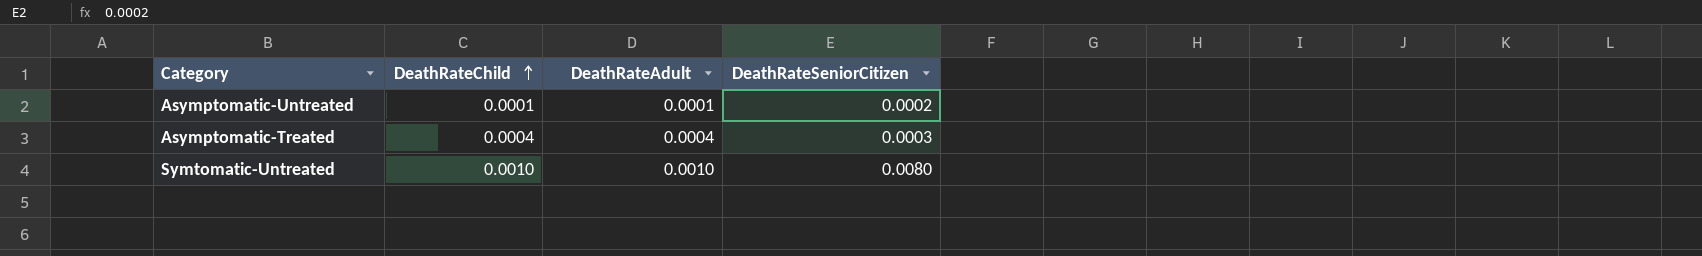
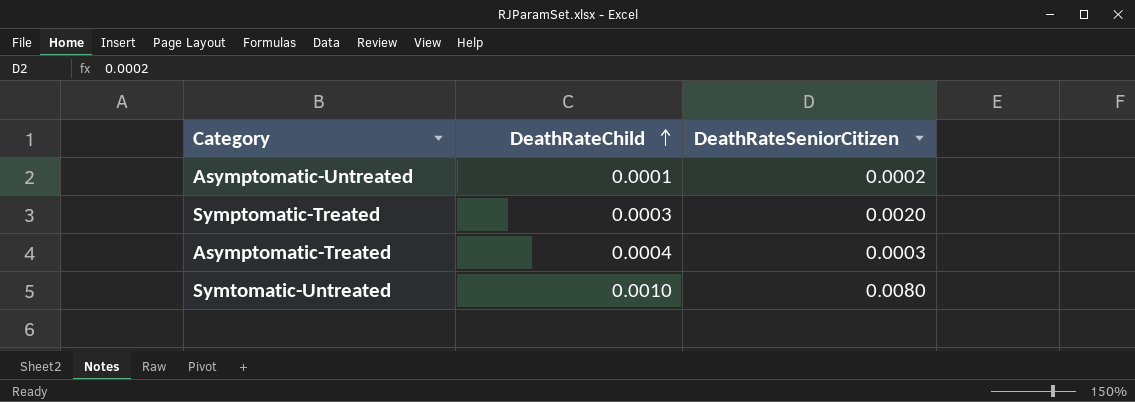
column DeathRateAdult | position: 3 -> none
row Symptomatic-Treated: none -> 0.0003 | 0.0020

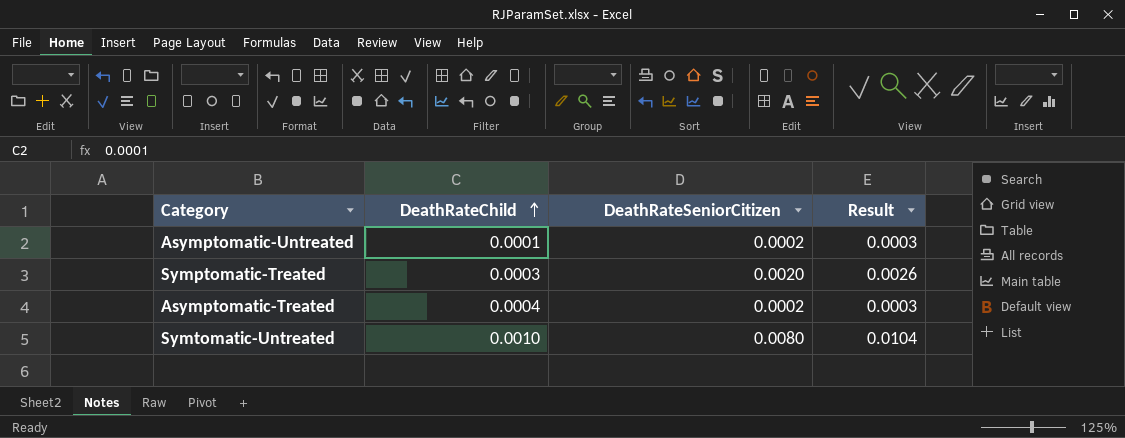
column Result | formula: none -> [DeathRateSeniorCitizen] * 1.3
Asymptomatic-Treated | DeathRateSeniorCitizen: 0.0003 -> 0.0002

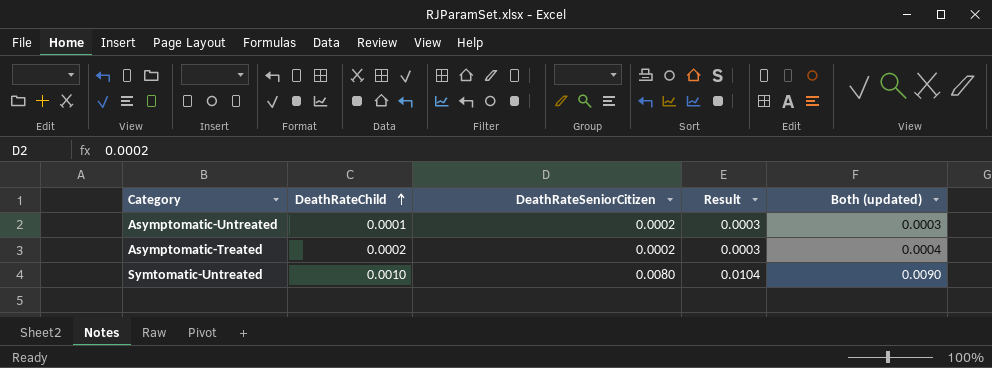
column Both (updated) | formula: none -> [DeathRateChild] + [DeathRateSeniorCitizen]
row Symptomatic-Treated: 0.0003 | 0.0020 | 0.0026 -> none
Asymptomatic-Treated | DeathRateChild: 0.0004 -> 0.0002

